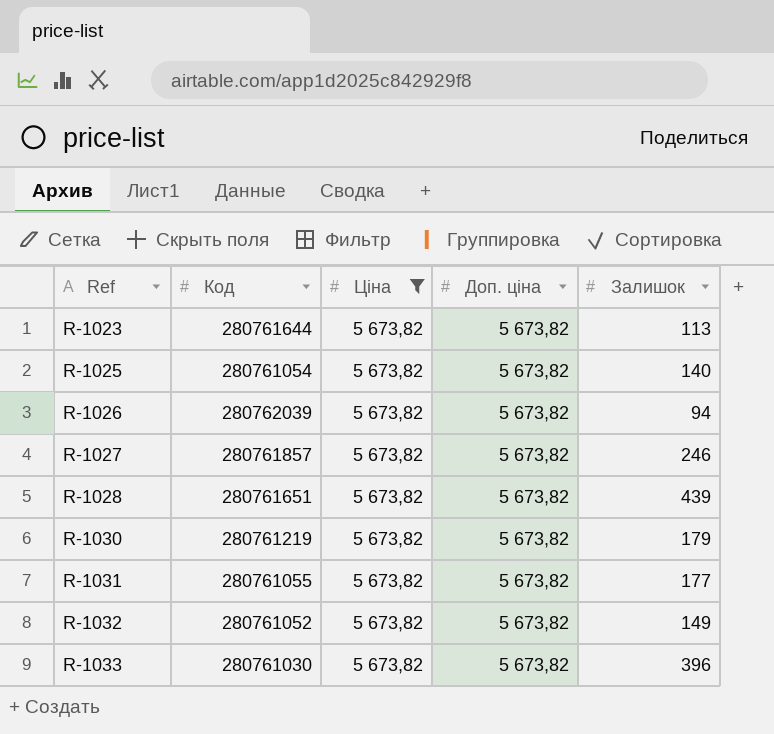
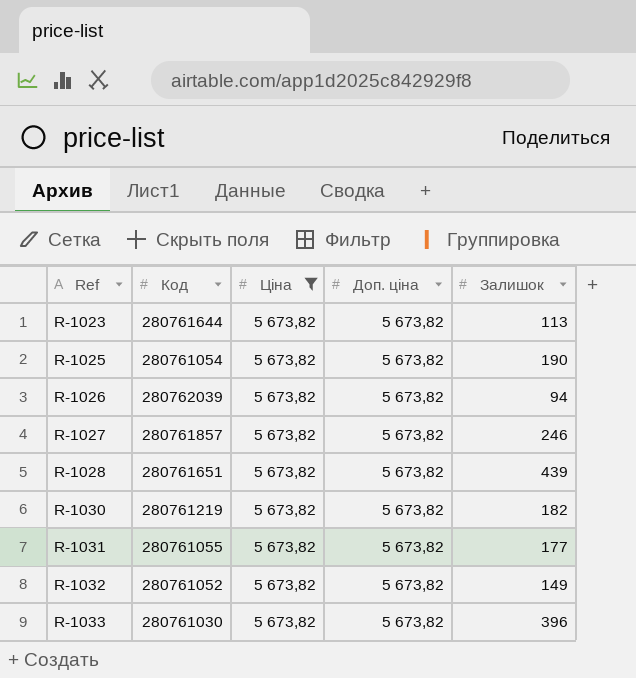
R-1025 | Залишок: 140 -> 190
R-1030 | Залишок: 179 -> 182

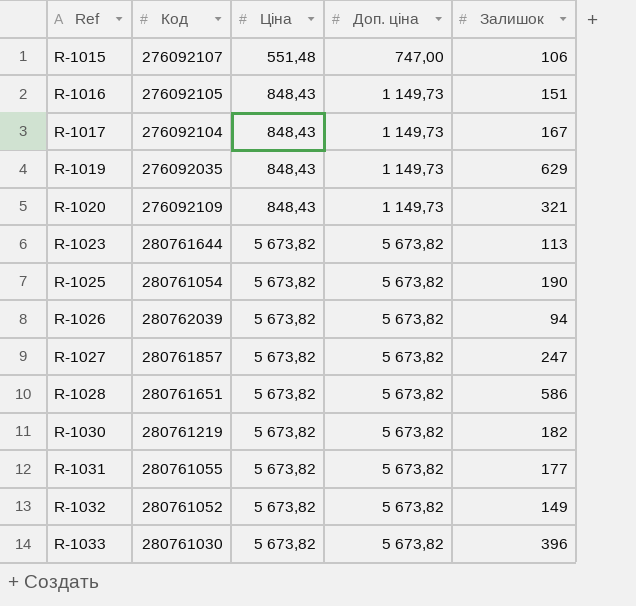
filter: Ціна = 5 673,82 -> none
R-1027 | Залишок: 246 -> 247
R-1028 | Залишок: 439 -> 586

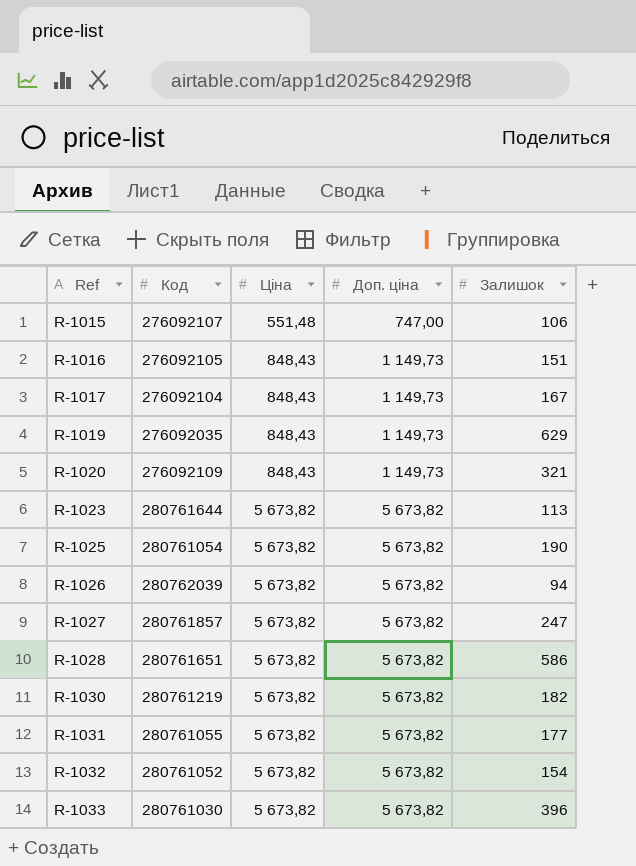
R-1032 | Залишок: 149 -> 154

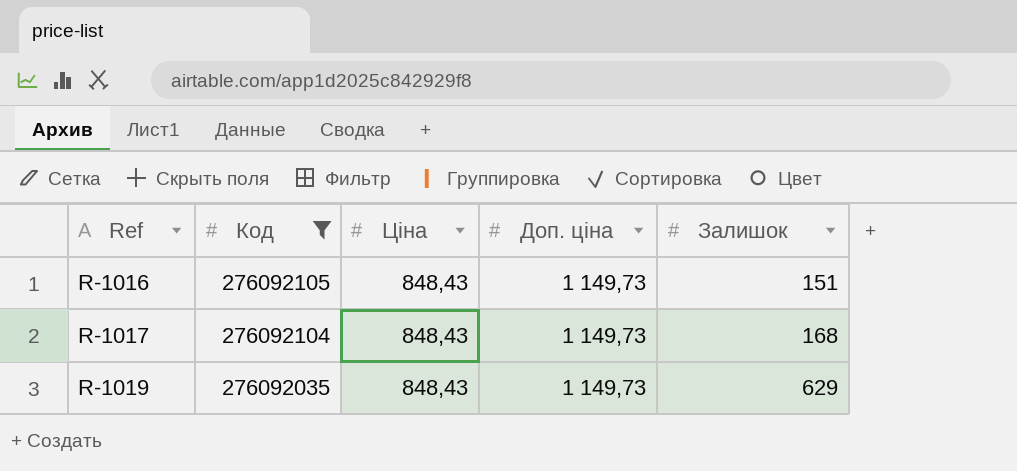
filter: none -> Код <= 276092105
R-1017 | Залишок: 167 -> 168

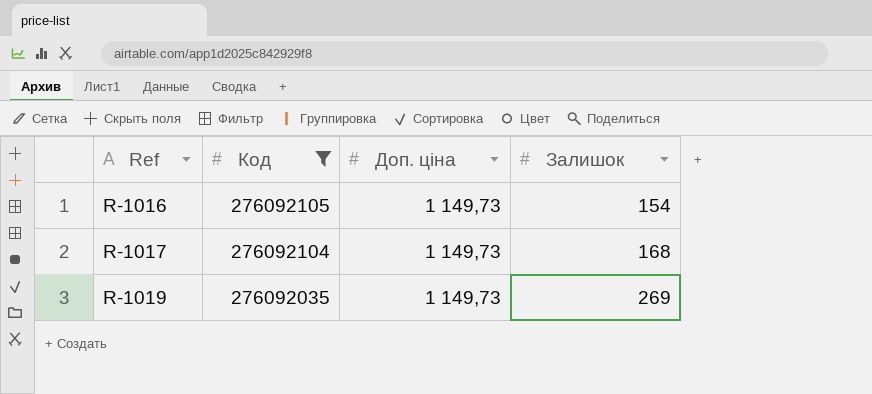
column Ціна | position: 3 -> none
R-1016 | Залишок: 151 -> 154
R-1019 | Залишок: 629 -> 269

